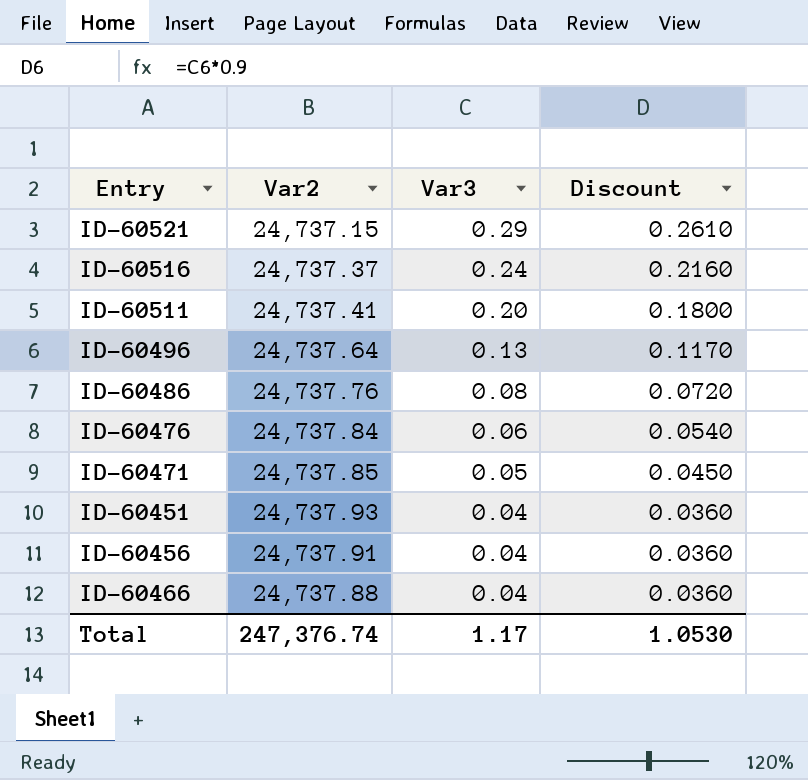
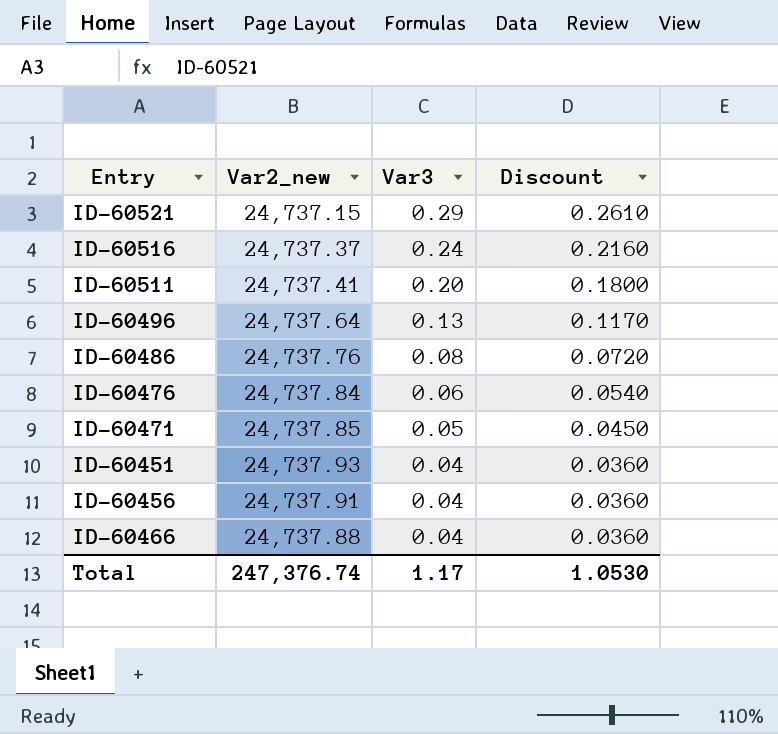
column name: Var2 -> Var2_new

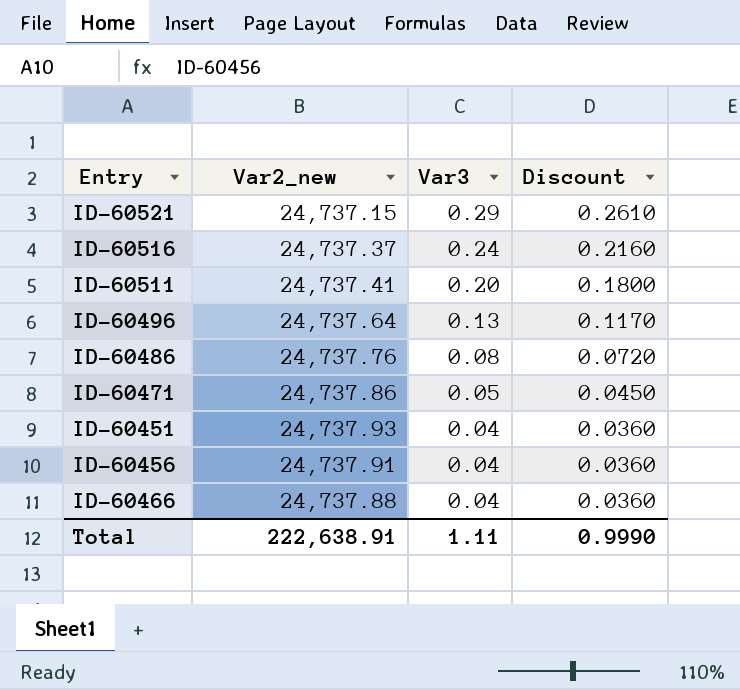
row ID-60476: 24,737.84 | 0.06 | 0.0540 -> none
ID-60471 | Var2_new: 24,737.85 -> 24,737.86
Total | Var2_new: 247,376.74 -> 222,638.91
Total | Var3: 1.17 -> 1.11
Total | Discount: 1.0530 -> 0.9990

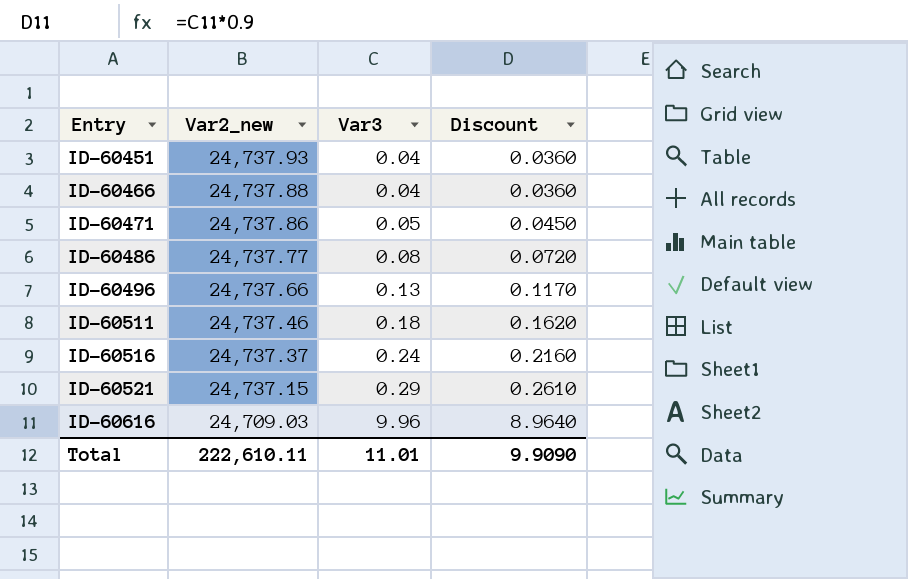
row order: Var3 descending -> Entry ascending
row ID-60456: 24,737.91 | 0.04 | 0.0360 -> none
ID-60486 | Var2_new: 24,737.76 -> 24,737.77
ID-60496 | Var2_new: 24,737.64 -> 24,737.66
ID-60511 | Var2_new: 24,737.41 -> 24,737.46
ID-60511 | Var3: 0.20 -> 0.18
ID-60511 | Discount: 0.1800 -> 0.1620
row ID-60616: none -> 24,709.03 | 9.96 | 8.9640
Total | Var2_new: 222,638.91 -> 222,610.11
Total | Var3: 1.11 -> 11.01
Total | Discount: 0.9990 -> 9.9090

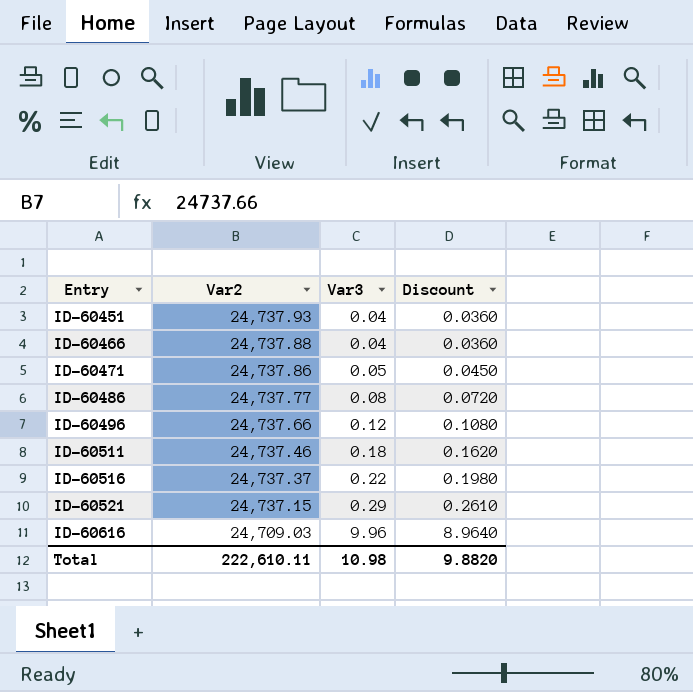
column name: Var2_new -> Var2
ID-60496 | Var3: 0.13 -> 0.12
ID-60496 | Discount: 0.1170 -> 0.1080
ID-60516 | Var3: 0.24 -> 0.22
ID-60516 | Discount: 0.2160 -> 0.1980
Total | Var3: 11.01 -> 10.98
Total | Discount: 9.9090 -> 9.8820

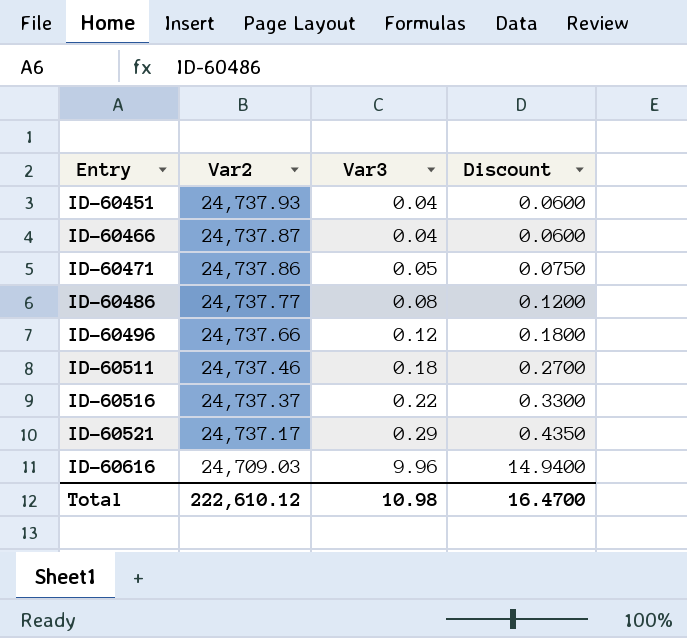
column Discount | formula: [Var3] * 0.9 -> [Var3] * 1.5
ID-60466 | Var2: 24,737.88 -> 24,737.87
ID-60521 | Var2: 24,737.15 -> 24,737.17
Total | Var2: 222,610.11 -> 222,610.12
Total | Discount: 9.8820 -> 16.4700

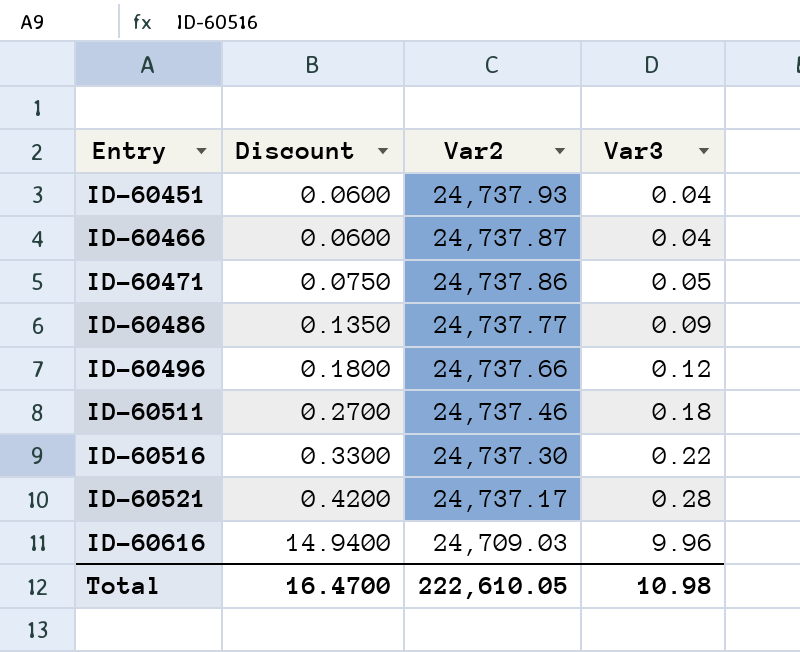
column Discount | position: 4 -> 2
ID-60486 | Discount: 0.1200 -> 0.1350
ID-60486 | Var3: 0.08 -> 0.09
ID-60516 | Var2: 24,737.37 -> 24,737.30
ID-60521 | Discount: 0.4350 -> 0.4200
ID-60521 | Var3: 0.29 -> 0.28
Total | Var2: 222,610.12 -> 222,610.05

